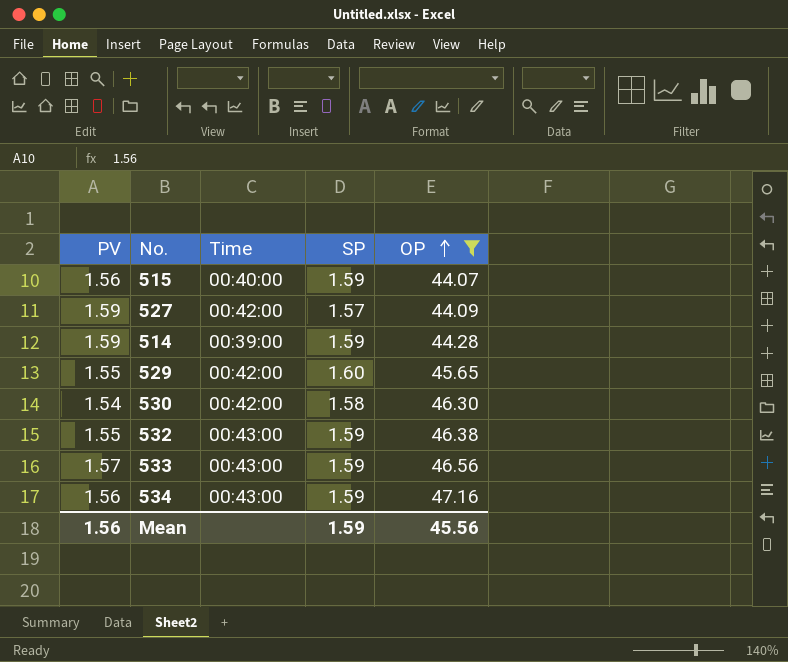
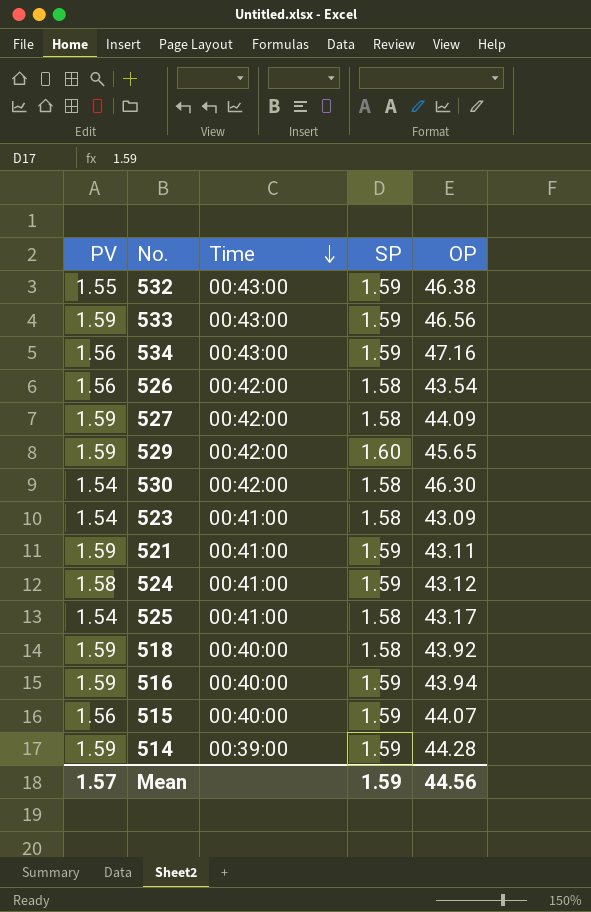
filter: OP >= 44.07 -> none
row order: OP ascending -> Time descending
533 | PV: 1.57 -> 1.59
527 | SP: 1.57 -> 1.58
529 | PV: 1.55 -> 1.59
Mean | PV: 1.56 -> 1.57
Mean | OP: 45.56 -> 44.56

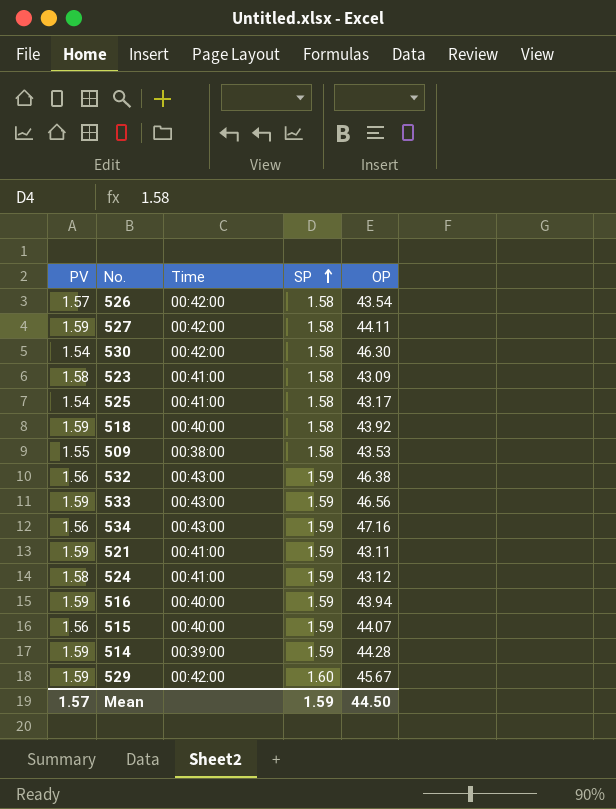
row order: Time descending -> SP ascending
526 | PV: 1.56 -> 1.57
527 | OP: 44.09 -> 44.11
523 | PV: 1.54 -> 1.58
row 509: none -> 1.55 | 00:38:00 | 1.58 | 43.53
532 | PV: 1.55 -> 1.56
529 | OP: 45.65 -> 45.67
Mean | OP: 44.56 -> 44.50

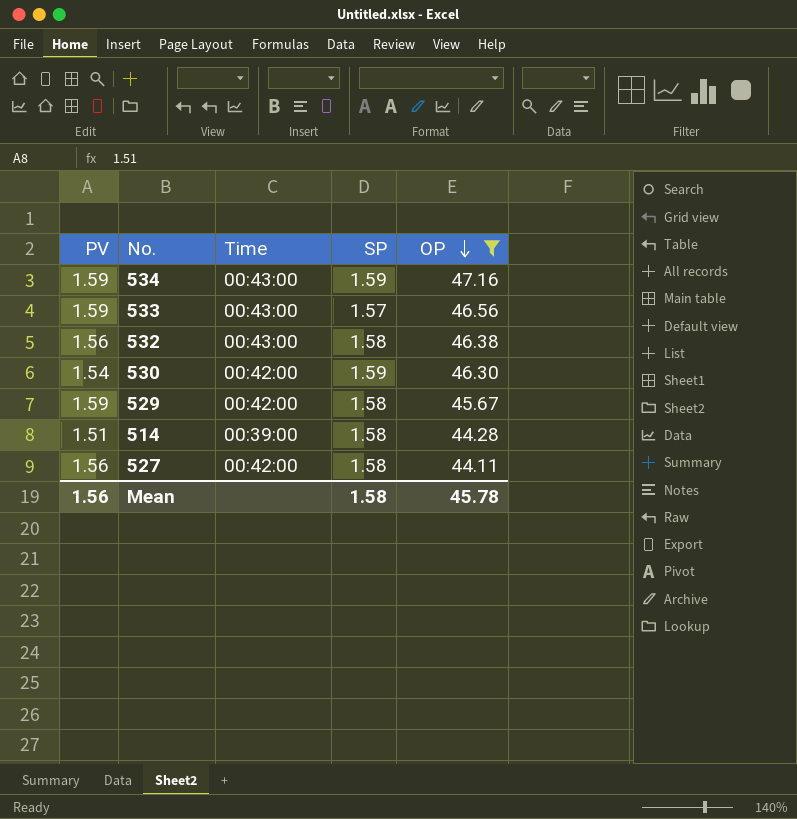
filter: none -> OP >= 44.11
row order: SP ascending -> OP descending
534 | PV: 1.56 -> 1.59
533 | SP: 1.59 -> 1.57
532 | SP: 1.59 -> 1.58
530 | SP: 1.58 -> 1.59
529 | SP: 1.60 -> 1.58
514 | PV: 1.59 -> 1.51
514 | SP: 1.59 -> 1.58
527 | PV: 1.59 -> 1.56
Mean | PV: 1.57 -> 1.56
Mean | SP: 1.59 -> 1.58
Mean | OP: 44.50 -> 45.78

